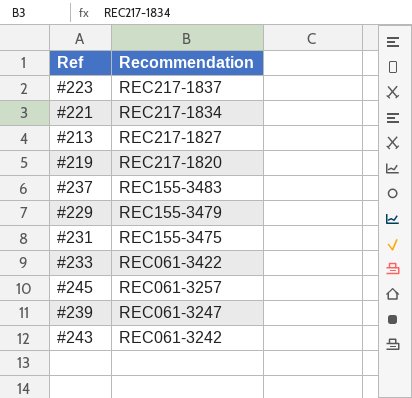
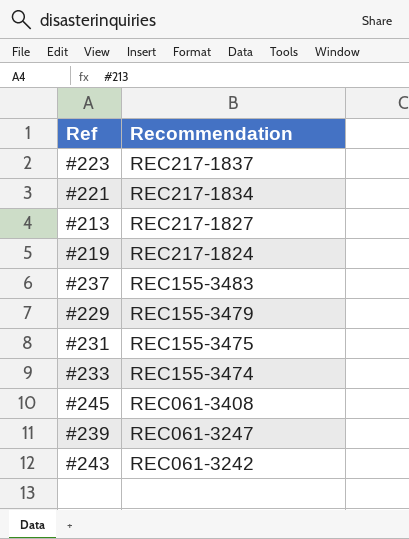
#219 | Recommendation: REC217-1820 -> REC217-1824
#233 | Recommendation: REC061-3422 -> REC155-3474
#245 | Recommendation: REC061-3257 -> REC061-3408

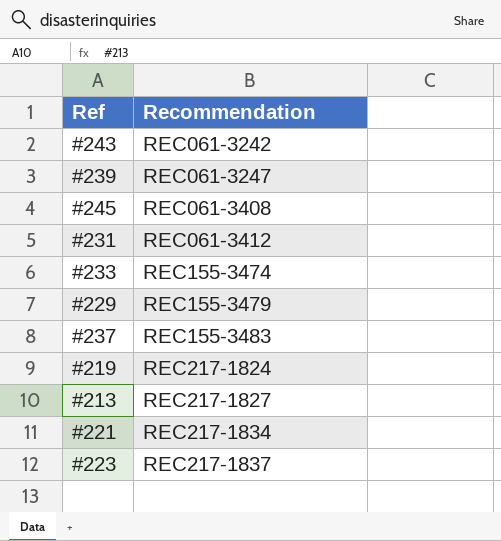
row order: Recommendation descending -> Recommendation ascending
#231 | Recommendation: REC155-3475 -> REC061-3412

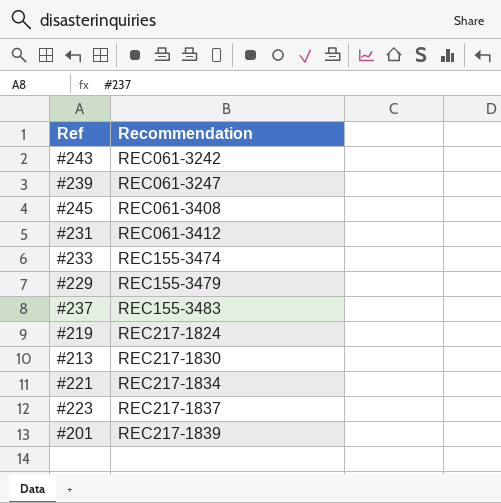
#213 | Recommendation: REC217-1827 -> REC217-1830
row #201: none -> REC217-1839

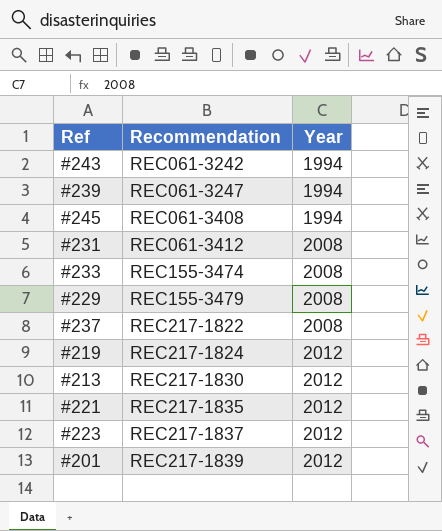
column Year | position: none -> 3
#237 | Recommendation: REC155-3483 -> REC217-1822
#221 | Recommendation: REC217-1834 -> REC217-1835

